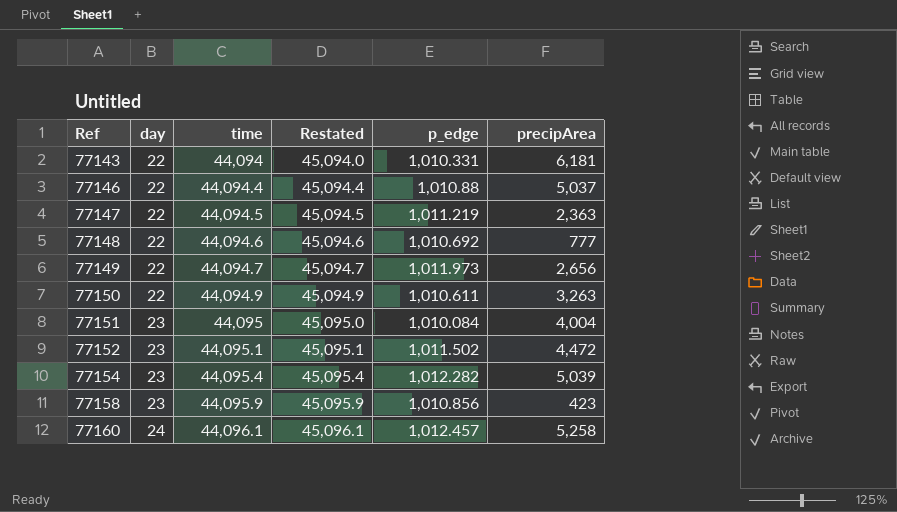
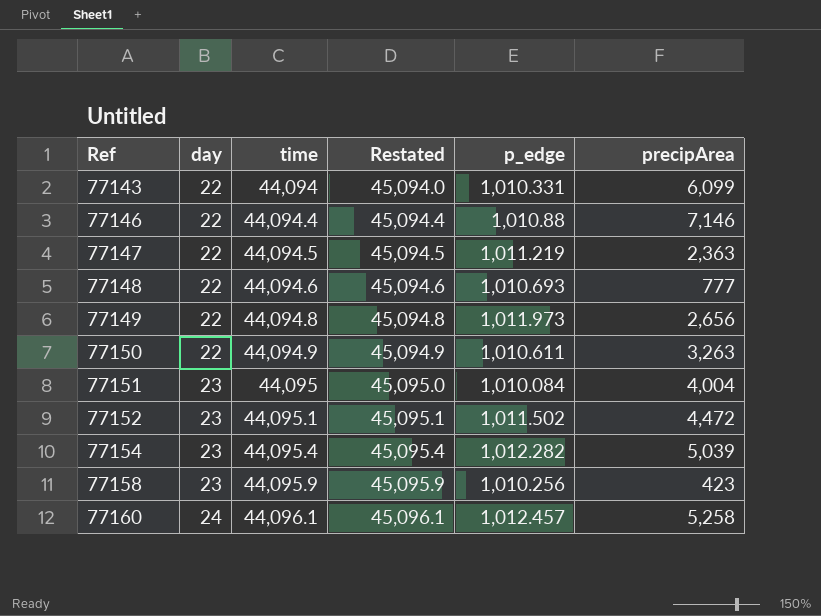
77143 | precipArea: 6,181 -> 6,099
77146 | precipArea: 5,037 -> 7,146
77148 | p_edge: 1,010.692 -> 1,010.693
77149 | time: 44,094.7 -> 44,094.8
77149 | Restated: 45,094.7 -> 45,094.8
77158 | p_edge: 1,010.856 -> 1,010.256

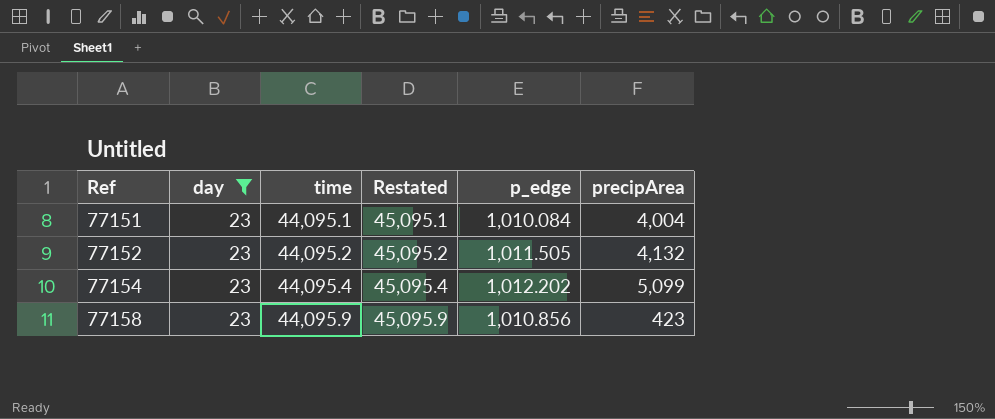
filter: none -> day = 23
77151 | time: 44,095 -> 44,095.1
77151 | Restated: 45,095.0 -> 45,095.1
77152 | time: 44,095.1 -> 44,095.2
77152 | Restated: 45,095.1 -> 45,095.2
77152 | p_edge: 1,011.502 -> 1,011.505
77152 | precipArea: 4,472 -> 4,132
77154 | p_edge: 1,012.282 -> 1,012.202
77154 | precipArea: 5,039 -> 5,099
77158 | p_edge: 1,010.256 -> 1,010.856

